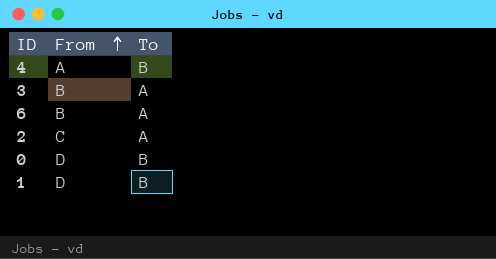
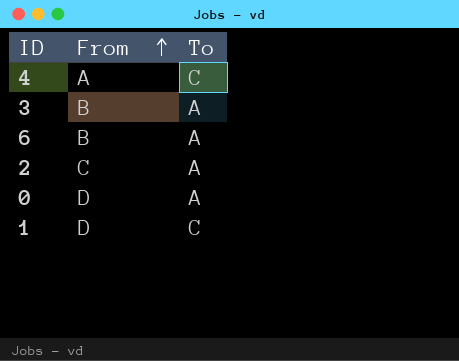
4 | To: B -> C
0 | To: B -> A
1 | To: B -> C

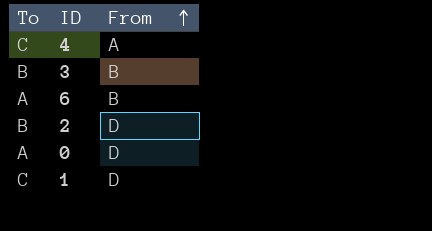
column To | position: 3 -> 1
3 | To: A -> B
2 | To: A -> B
2 | From: C -> D

